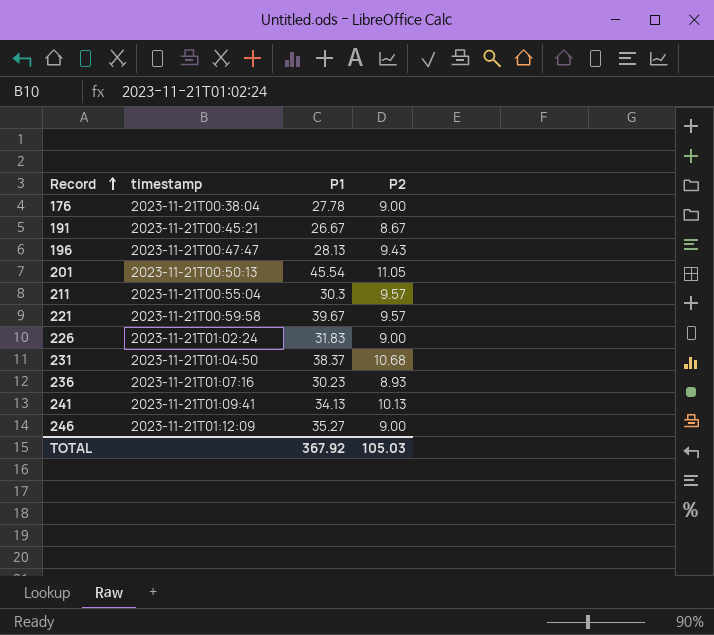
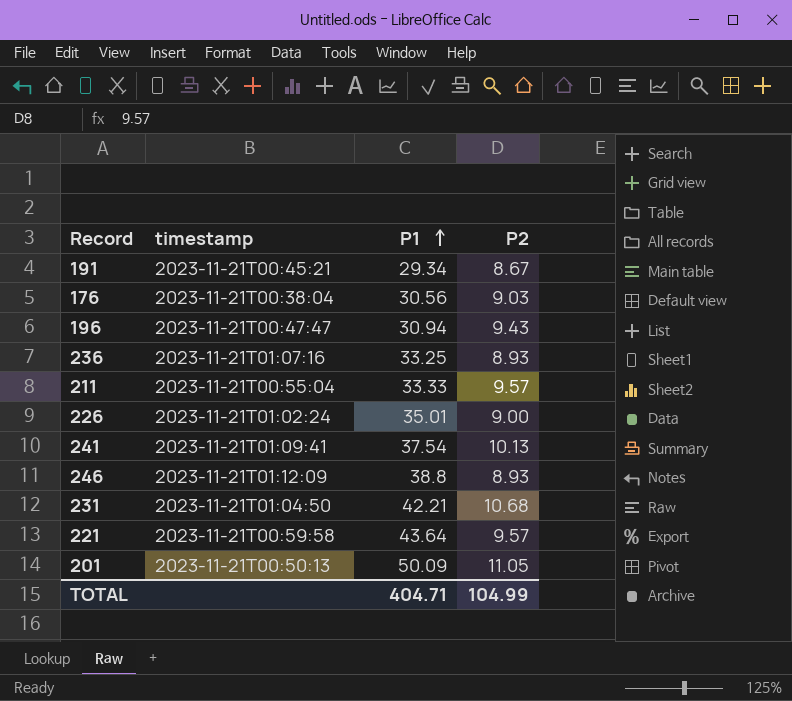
row order: Record ascending -> P1 ascending
191 | P1: 26.67 -> 29.34
176 | P1: 27.78 -> 30.56
176 | P2: 9.00 -> 9.03
196 | P1: 28.13 -> 30.94
236 | P1: 30.23 -> 33.25
211 | P1: 30.3 -> 33.33
226 | P1: 31.83 -> 35.01
241 | P1: 34.13 -> 37.54
246 | P1: 35.27 -> 38.8
246 | P2: 9.00 -> 8.93
231 | P1: 38.37 -> 42.21
221 | P1: 39.67 -> 43.64
201 | P1: 45.54 -> 50.09
TOTAL | P1: 367.92 -> 404.71
TOTAL | P2: 105.03 -> 104.99

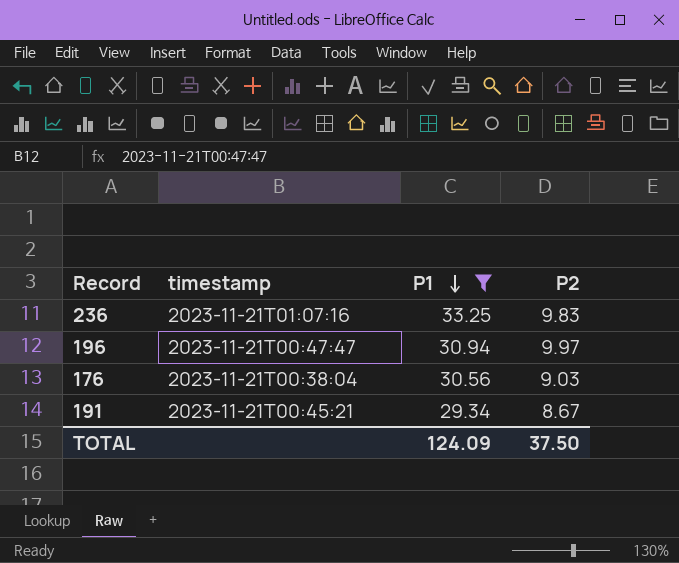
filter: none -> P1 <= 33.25
row order: P1 ascending -> P1 descending
236 | P2: 8.93 -> 9.83
196 | P2: 9.43 -> 9.97
TOTAL | P1: 404.71 -> 124.09
TOTAL | P2: 104.99 -> 37.50

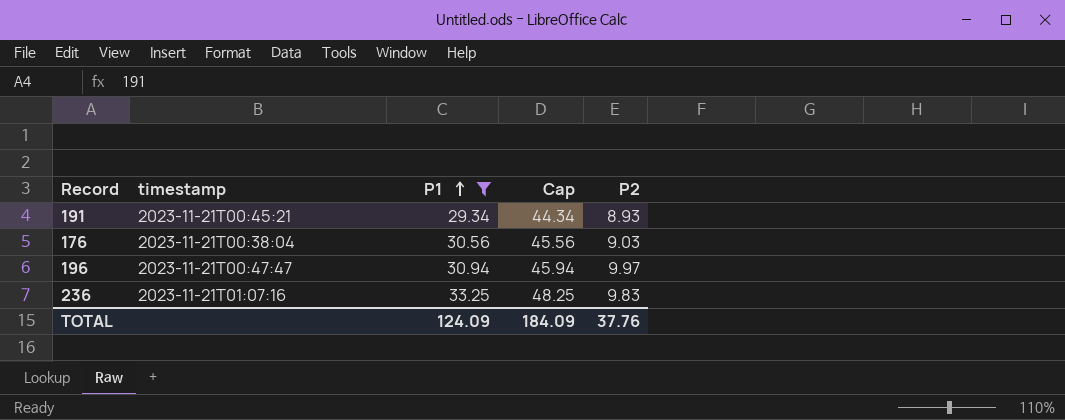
row order: P1 descending -> P1 ascending
column Cap | formula: none -> [P1] + 15
191 | P2: 8.67 -> 8.93
TOTAL | P2: 37.50 -> 37.76

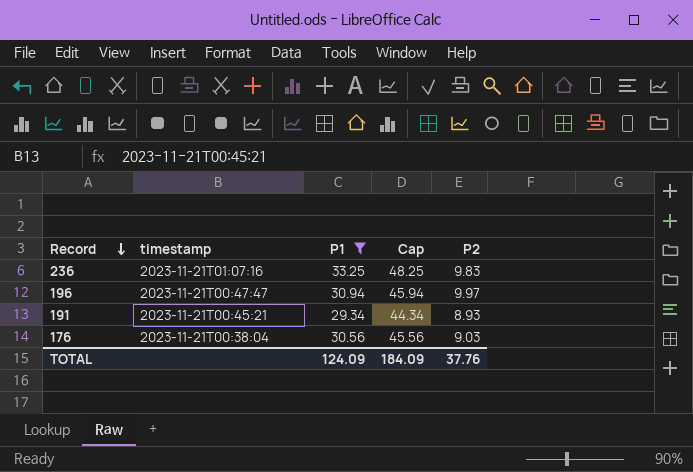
row order: P1 ascending -> Record descending

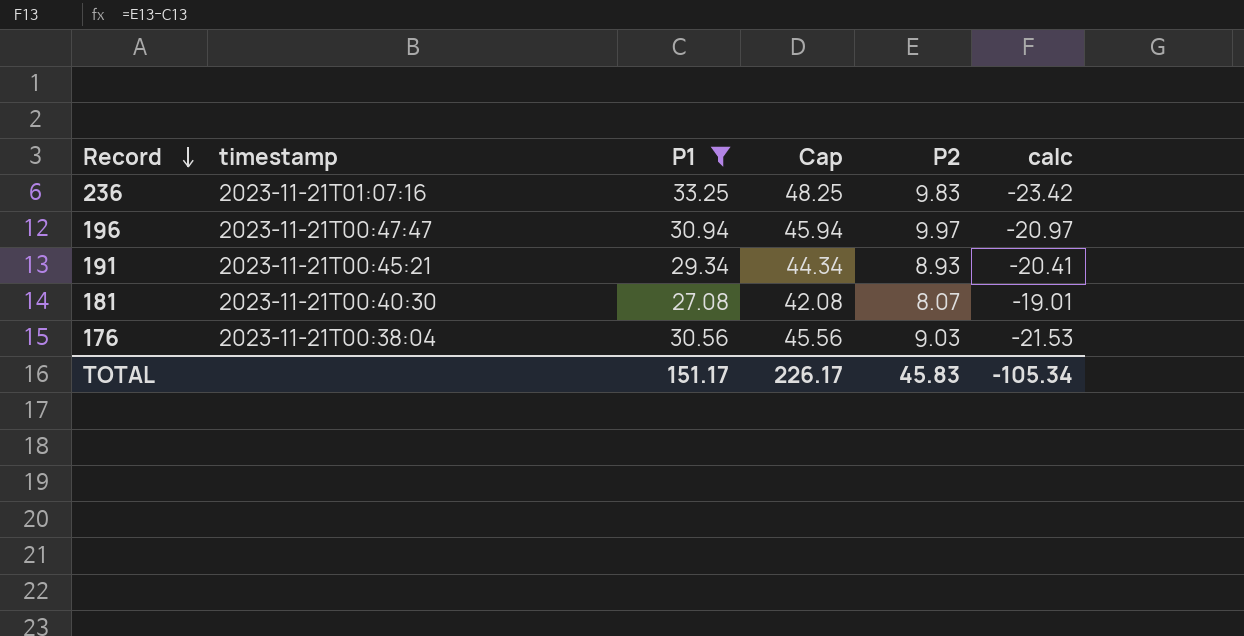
column calc | formula: none -> [P2] - [P1]
row 181: none -> 2023-11-21T00:40:30 | 27.08 | 42.08 | 8.07 | -19.01
TOTAL | P1: 124.09 -> 151.17
TOTAL | Cap: 184.09 -> 226.17
TOTAL | P2: 37.76 -> 45.83

